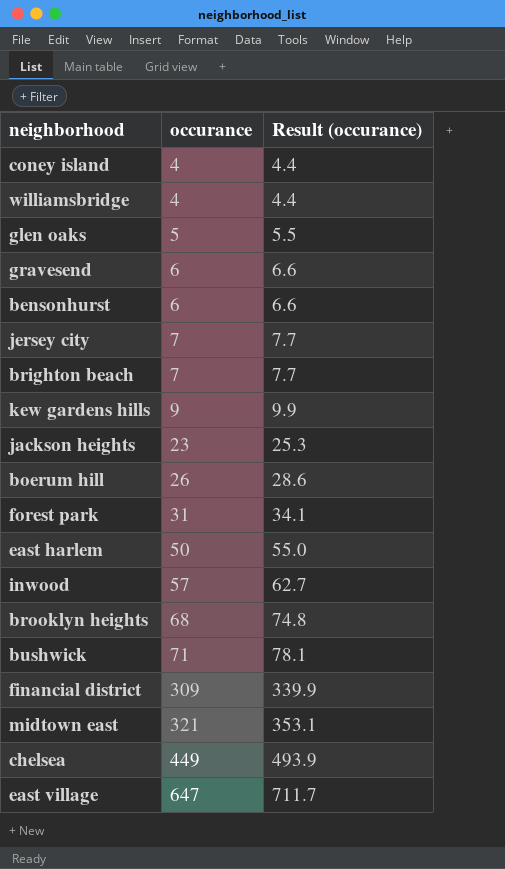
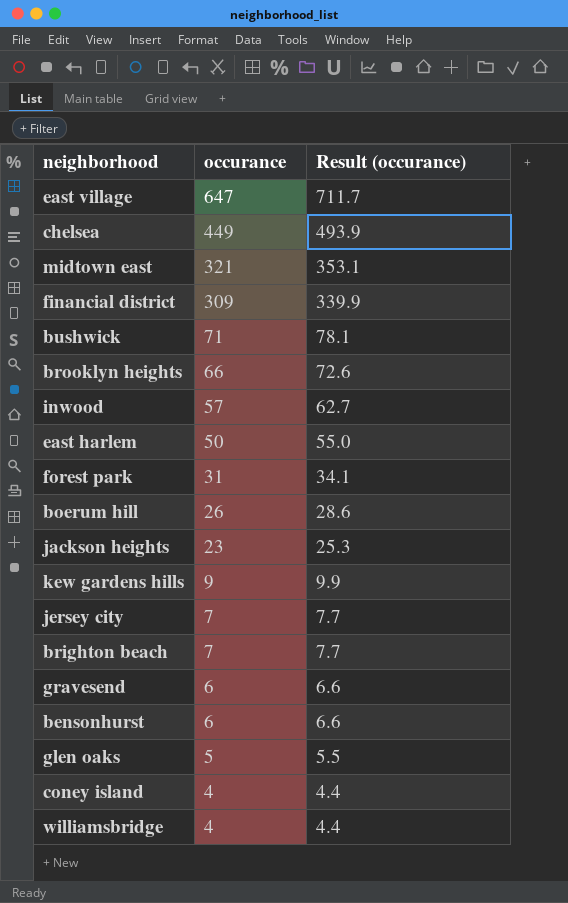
row order: occurance ascending -> occurance descending
brooklyn heights | occurance: 68 -> 66
brooklyn heights | Result (occurance): 74.8 -> 72.6

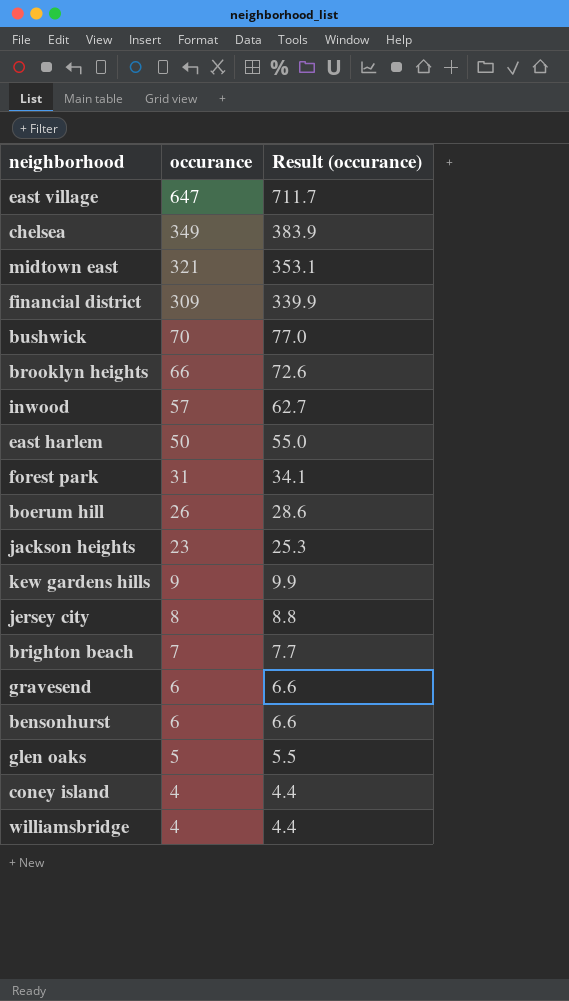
chelsea | occurance: 449 -> 349
chelsea | Result (occurance): 493.9 -> 383.9
bushwick | occurance: 71 -> 70
bushwick | Result (occurance): 78.1 -> 77.0
jersey city | occurance: 7 -> 8
jersey city | Result (occurance): 7.7 -> 8.8

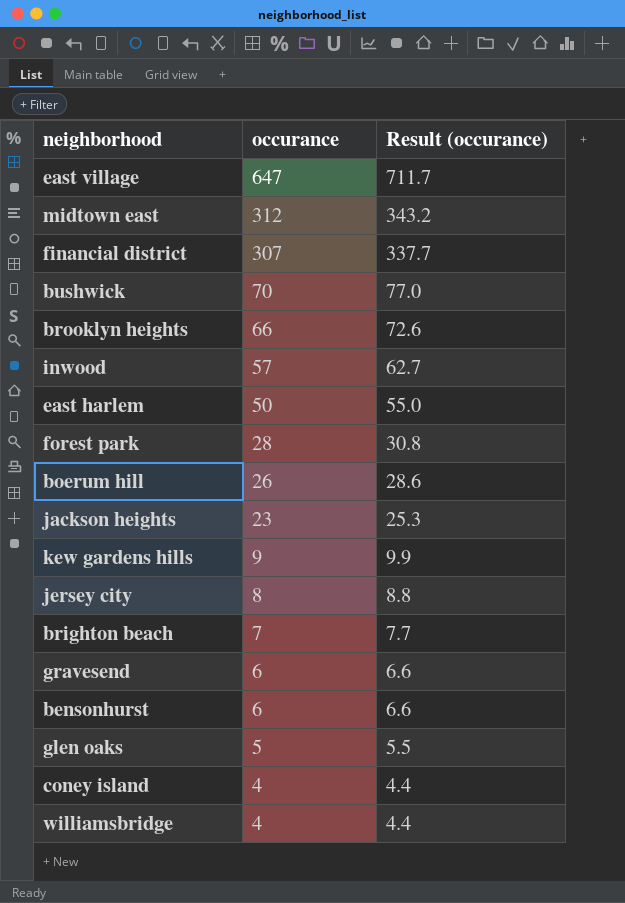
row chelsea: 349 | 383.9 -> none
midtown east | occurance: 321 -> 312
midtown east | Result (occurance): 353.1 -> 343.2
financial district | occurance: 309 -> 307
financial district | Result (occurance): 339.9 -> 337.7
forest park | occurance: 31 -> 28
forest park | Result (occurance): 34.1 -> 30.8

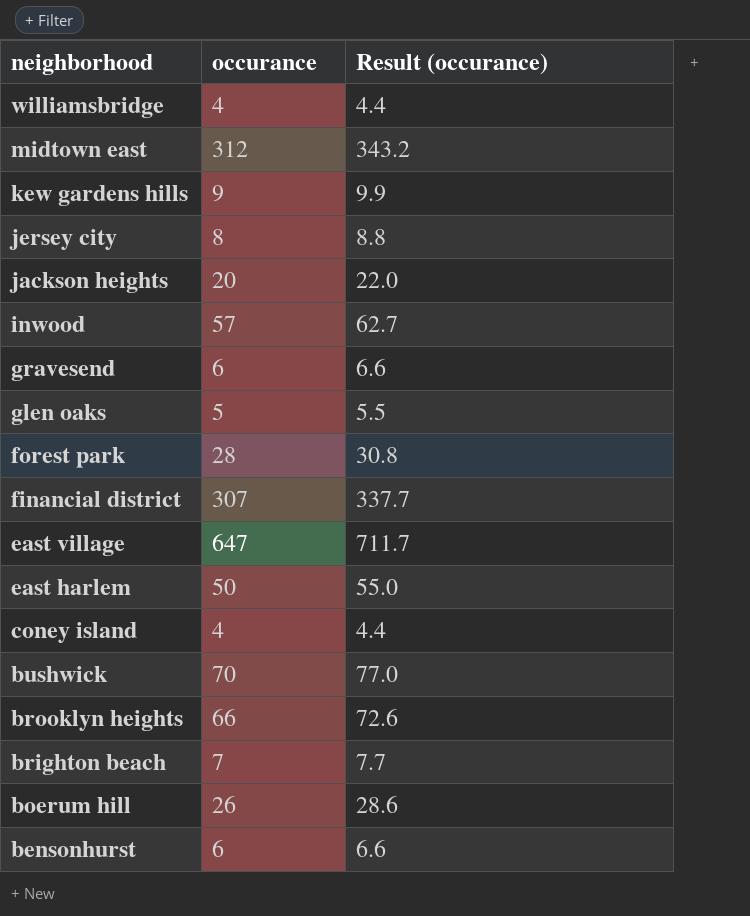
row order: occurance descending -> neighborhood descending
jackson heights | occurance: 23 -> 20
jackson heights | Result (occurance): 25.3 -> 22.0

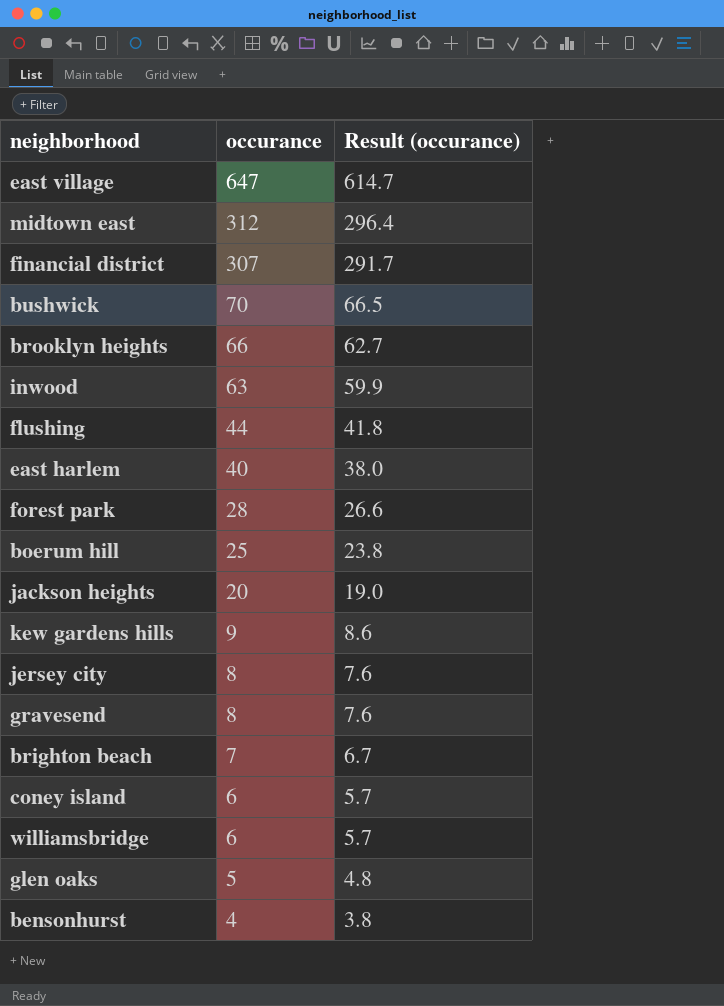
row order: neighborhood descending -> occurance descending
column Result (occurance) | formula: [occurance] * 1.1 -> [occurance] * 0.95
inwood | occurance: 57 -> 63
row flushing: none -> 44 | 41.8
east harlem | occurance: 50 -> 40
boerum hill | occurance: 26 -> 25
gravesend | occurance: 6 -> 8
coney island | occurance: 4 -> 6
williamsbridge | occurance: 4 -> 6
bensonhurst | occurance: 6 -> 4

